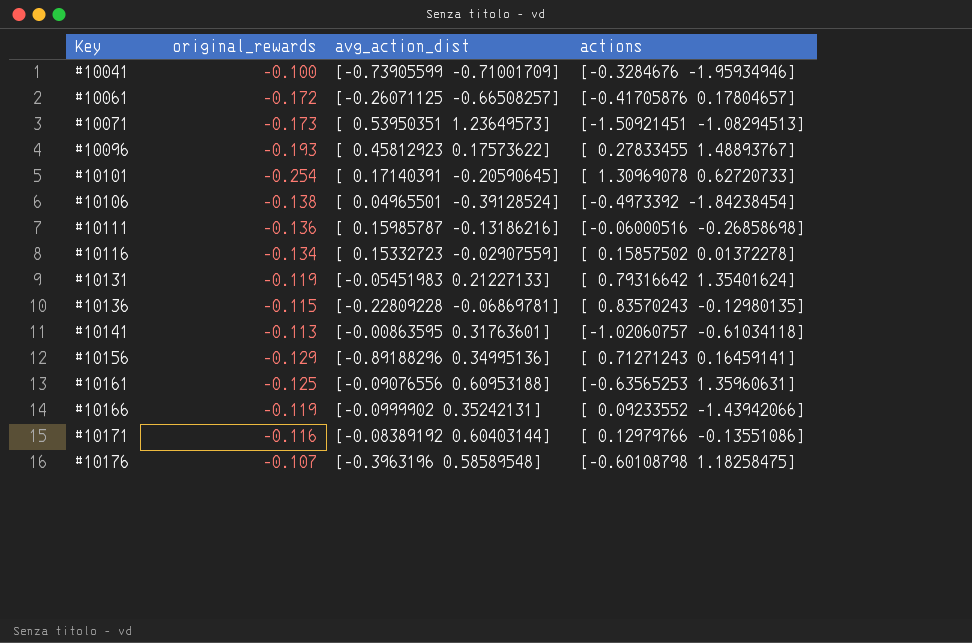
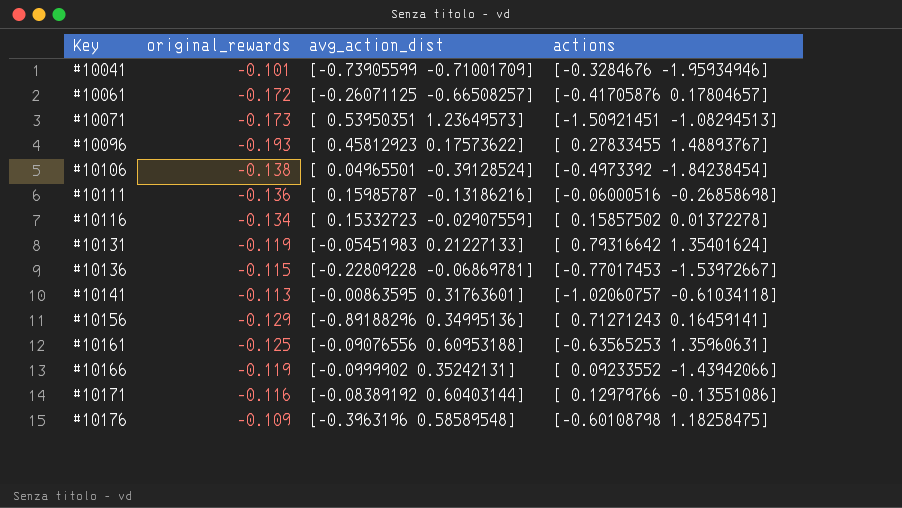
row #10101: -0.254 | [ 0.17140391 -0.20590645] | [ 1.30969078 0.62720733] -> none
#10041 | original_rewards: -0.100 -> -0.101
#10136 | actions: [ 0.83570243 -0.12980135] -> [-0.77017453 -1.53972667]
#10176 | original_rewards: -0.107 -> -0.109

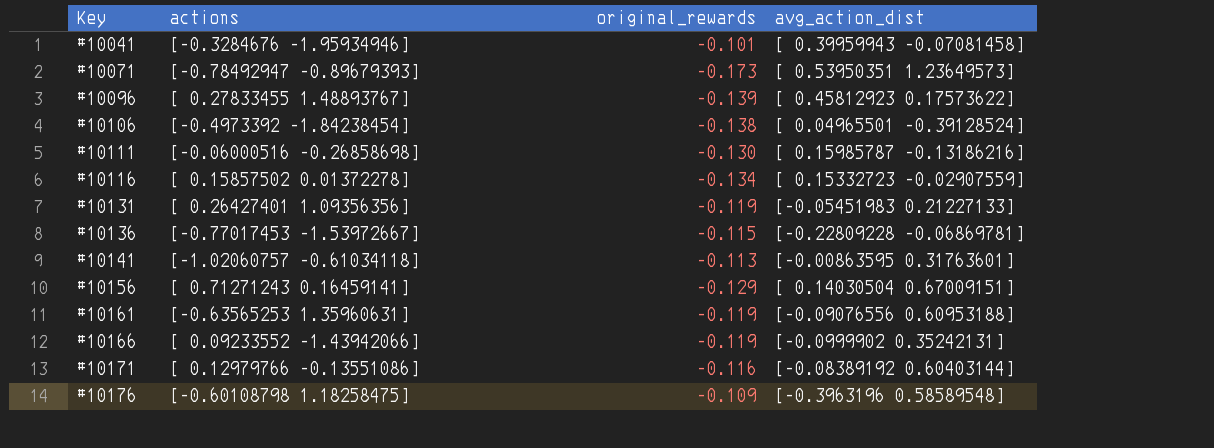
column actions | position: 4 -> 2
row #10061: -0.172 | [-0.26071125 -0.66508257] | [-0.41705876 0.17804657] -> none
#10041 | avg_action_dist: [-0.73905599 -0.71001709] -> [ 0.39959943 -0.07081458]
#10071 | actions: [-1.50921451 -1.08294513] -> [-0.78492947 -0.89679393]
#10096 | original_rewards: -0.193 -> -0.139
#10111 | original_rewards: -0.136 -> -0.130
#10131 | actions: [ 0.79316642 1.35401624] -> [ 0.26427401 1.09356356]
#10156 | avg_action_dist: [-0.89188296 0.34995136] -> [ 0.14030504 0.67009151]
#10161 | original_rewards: -0.125 -> -0.119

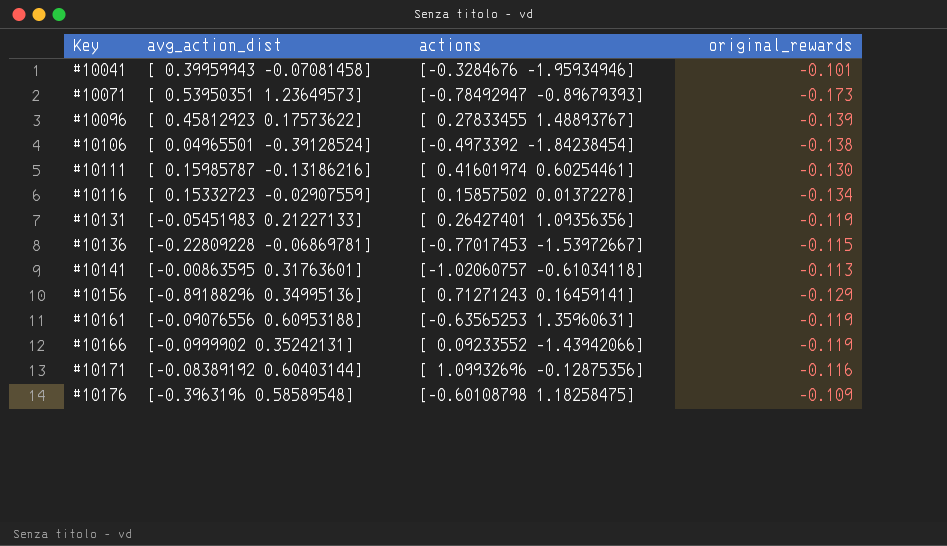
column avg_action_dist | position: 4 -> 2
#10111 | actions: [-0.06000516 -0.26858698] -> [ 0.41601974 0.60254461]
#10156 | avg_action_dist: [ 0.14030504 0.67009151] -> [-0.89188296 0.34995136]
#10171 | actions: [ 0.12979766 -0.13551086] -> [ 1.09932696 -0.12875356]

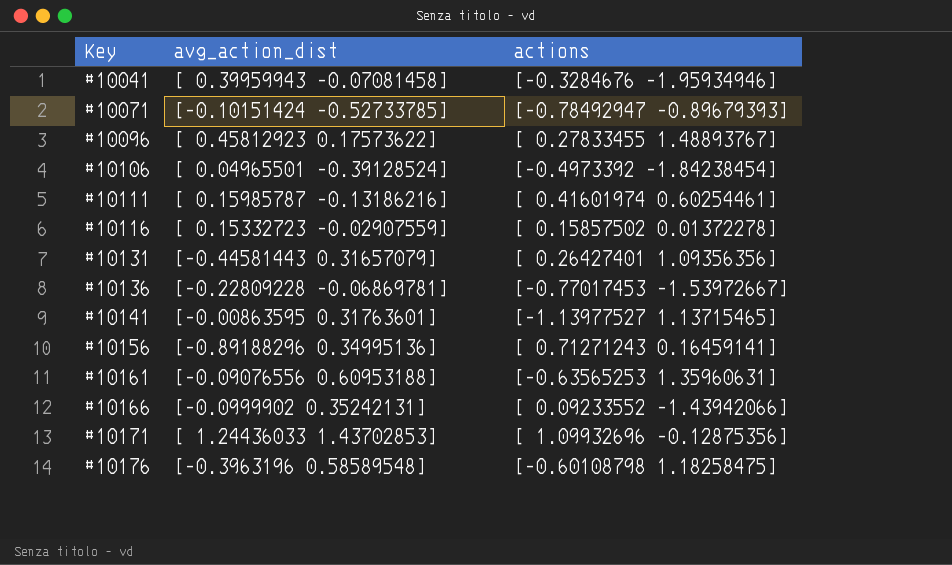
column original_rewards | position: 4 -> none
#10071 | avg_action_dist: [ 0.53950351 1.23649573] -> [-0.10151424 -0.52733785]
#10131 | avg_action_dist: [-0.05451983 0.21227133] -> [-0.44581443 0.31657079]
#10141 | actions: [-1.02060757 -0.61034118] -> [-1.13977527 1.13715465]
#10171 | avg_action_dist: [-0.08389192 0.60403144] -> [ 1.24436033 1.43702853]

